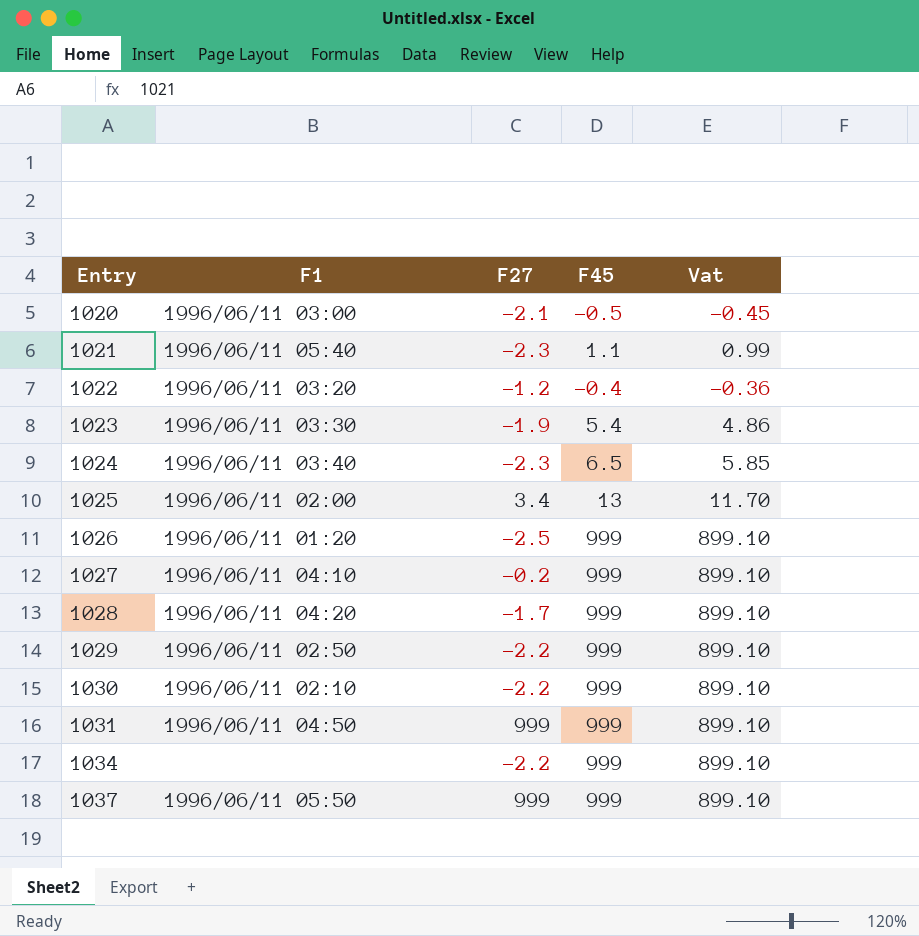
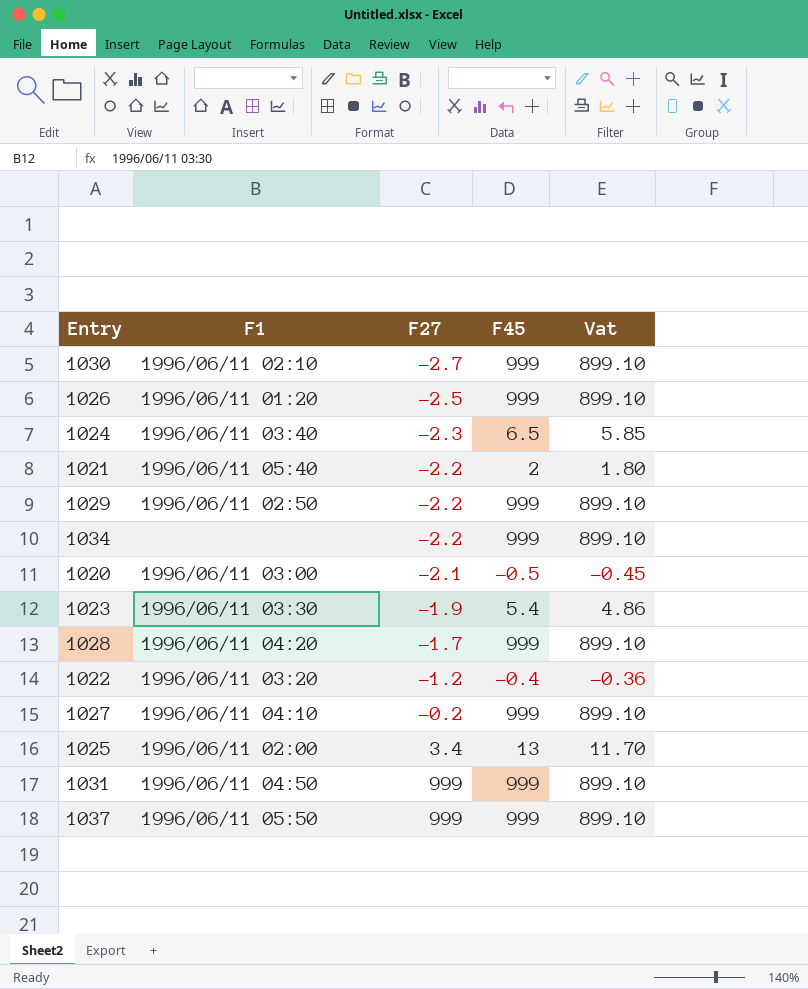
row order: Entry ascending -> F27 ascending
1030 | F27: -2.2 -> -2.7
1021 | F27: -2.3 -> -2.2
1021 | F45: 1.1 -> 2
1021 | Vat: 0.99 -> 1.80

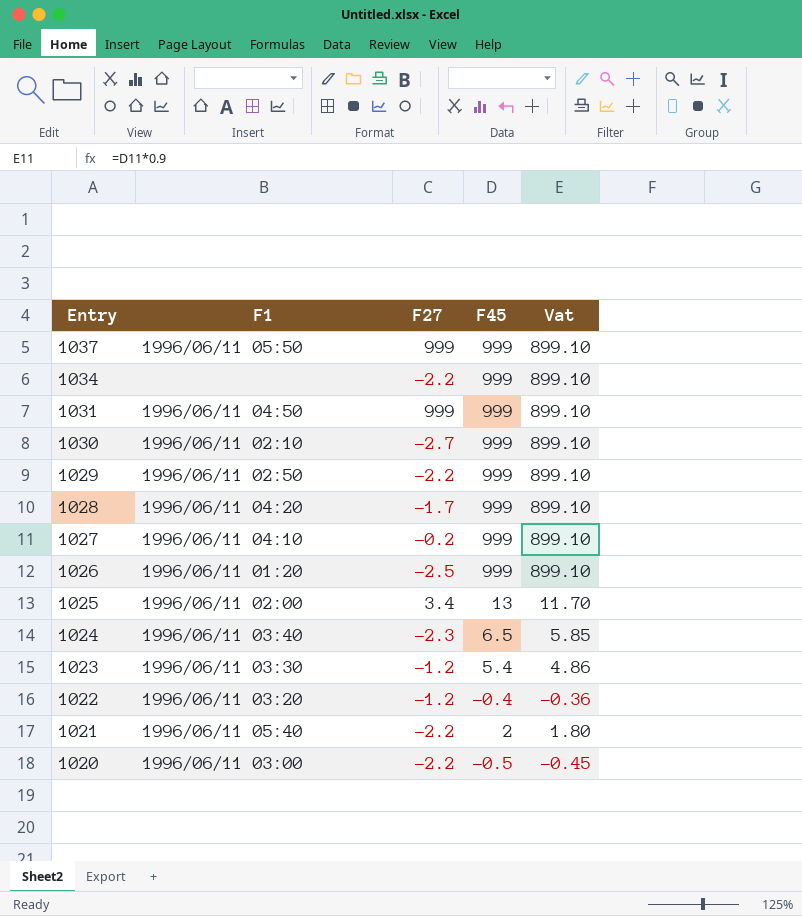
row order: F27 ascending -> Entry descending
1023 | F27: -1.9 -> -1.2
1020 | F27: -2.1 -> -2.2

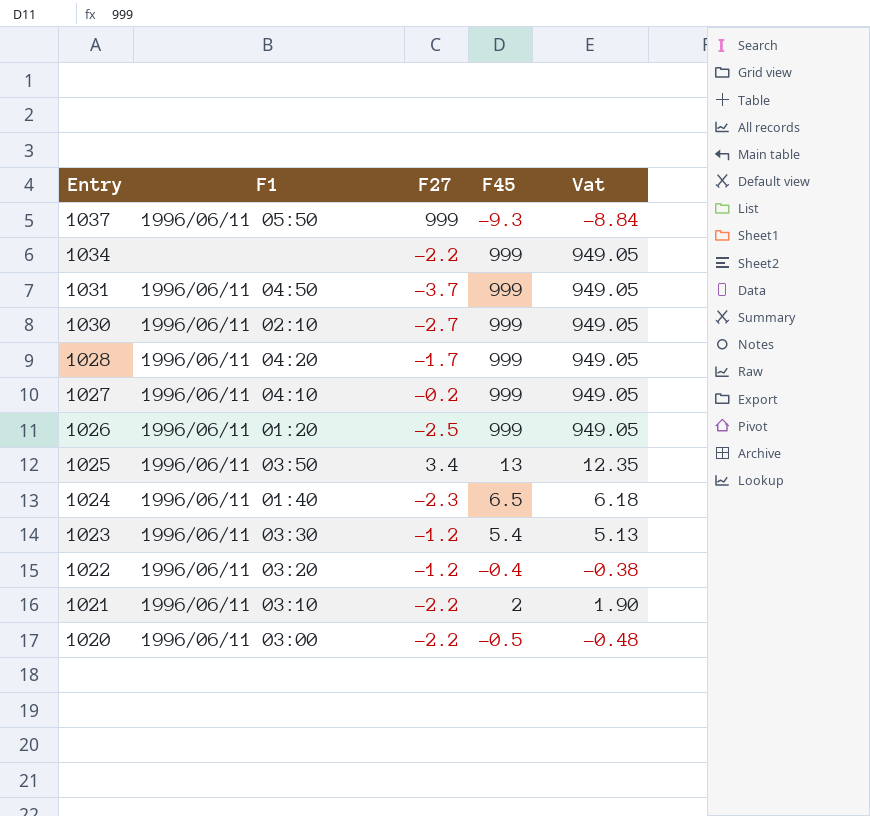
column Vat | formula: [F45] * 0.9 -> [F45] * 0.95
row 1029: 1996/06/11 02:50 | -2.2 | 999 | 899.10 -> none
1037 | F45: 999 -> -9.3
1031 | F27: 999 -> -3.7
1025 | F1: 1996/06/11 02:00 -> 1996/06/11 03:50
1024 | F1: 1996/06/11 03:40 -> 1996/06/11 01:40
1021 | F1: 1996/06/11 05:40 -> 1996/06/11 03:10

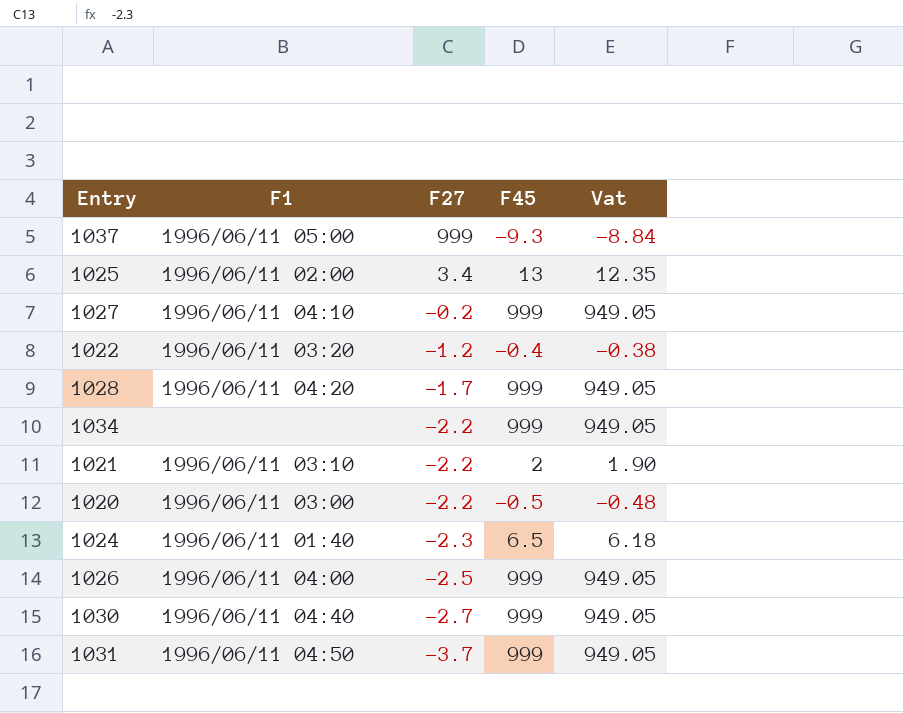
row order: Entry descending -> F27 descending
row 1023: 1996/06/11 03:30 | -1.2 | 5.4 | 5.13 -> none
1037 | F1: 1996/06/11 05:50 -> 1996/06/11 05:00
1025 | F1: 1996/06/11 03:50 -> 1996/06/11 02:00
1026 | F1: 1996/06/11 01:20 -> 1996/06/11 04:00
1030 | F1: 1996/06/11 02:10 -> 1996/06/11 04:40

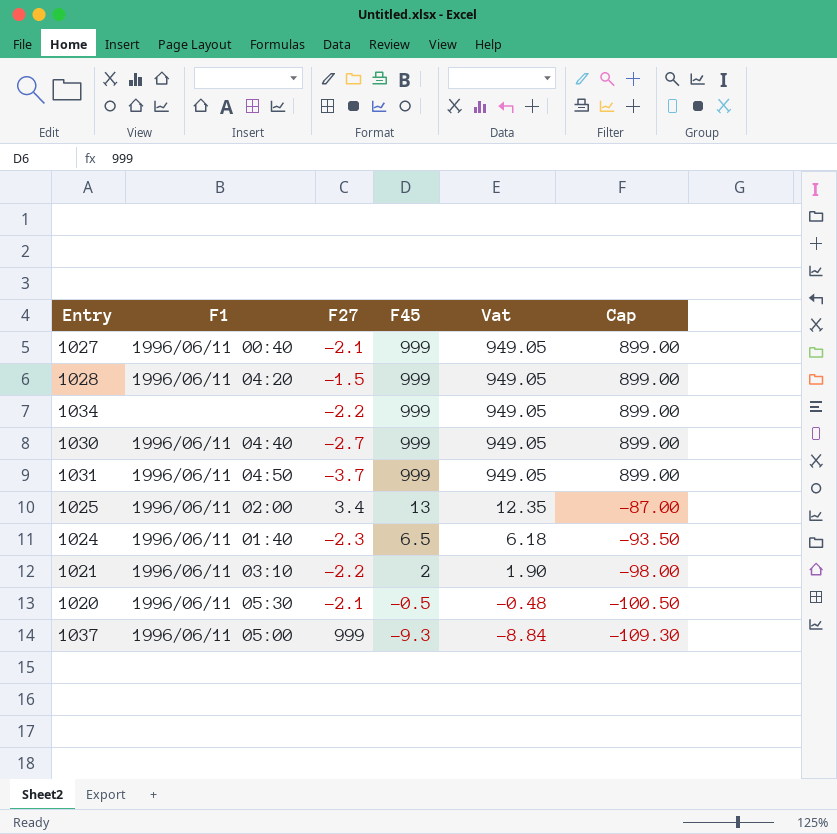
row order: F27 descending -> F45 descending
column Cap | formula: none -> [F45] - 100
row 1022: 1996/06/11 03:20 | -1.2 | -0.4 | -0.38 -> none
row 1026: 1996/06/11 04:00 | -2.5 | 999 | 949.05 -> none
1027 | F1: 1996/06/11 04:10 -> 1996/06/11 00:40
1027 | F27: -0.2 -> -2.1
1028 | F27: -1.7 -> -1.5
1020 | F1: 1996/06/11 03:00 -> 1996/06/11 05:30
1020 | F27: -2.2 -> -2.1

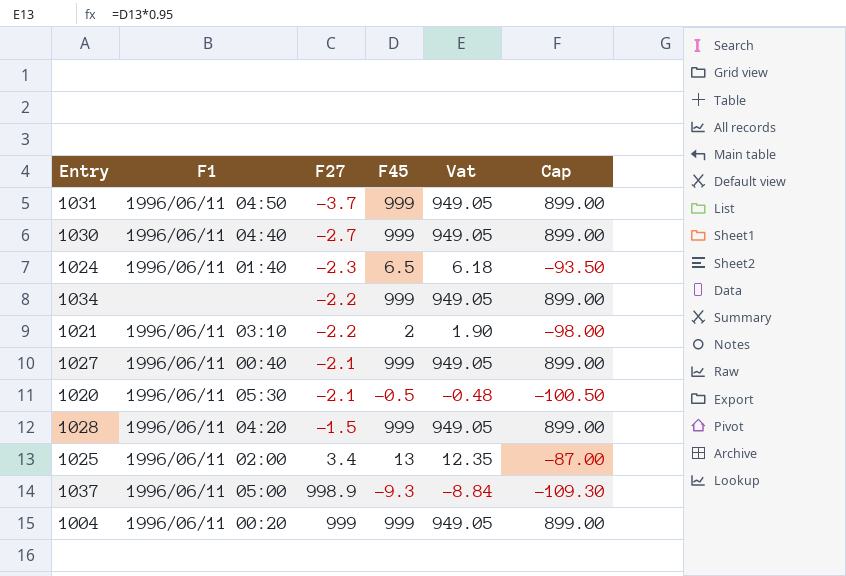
row order: F45 descending -> F27 ascending
1037 | F27: 999 -> 998.9
row 1004: none -> 1996/06/11 00:20 | 999 | 999 | 949.05 | 899.00

